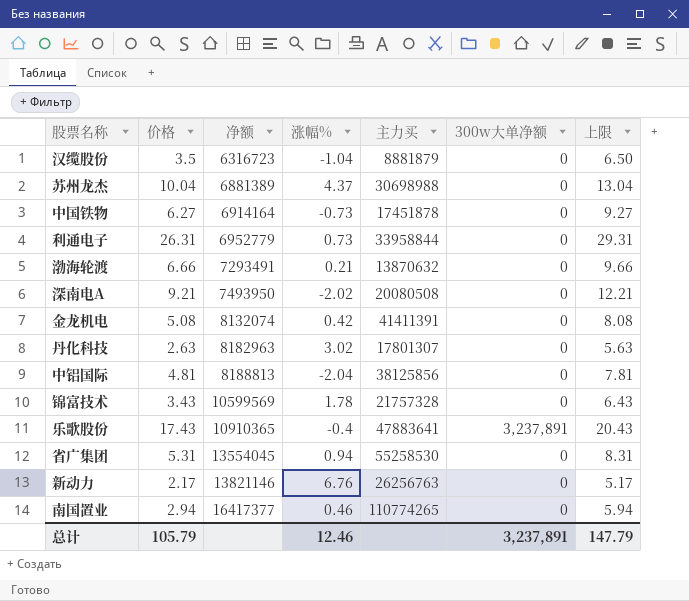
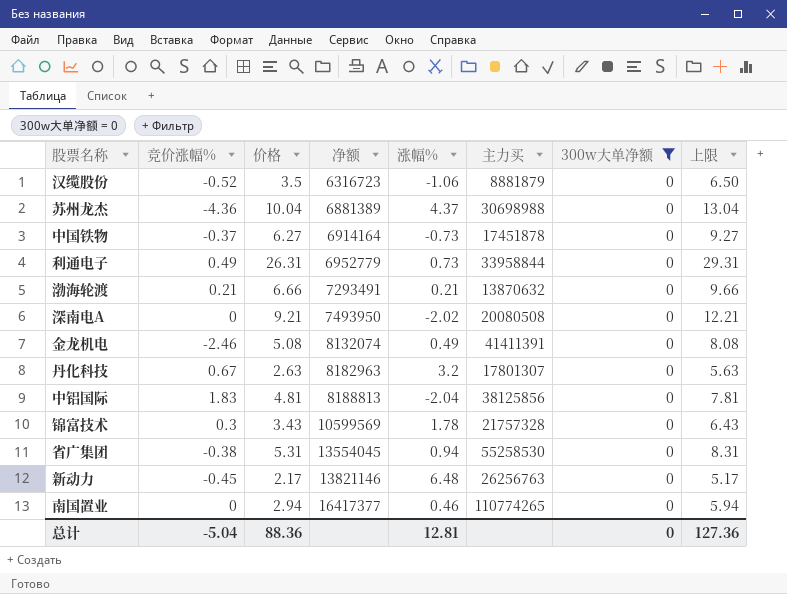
filter: none -> 300w大单净额 = 0
column 竞价涨幅% | position: none -> 2
汉缆股份 | 涨幅%: -1.04 -> -1.06
金龙机电 | 涨幅%: 0.42 -> 0.49
丹化科技 | 涨幅%: 3.02 -> 3.2
新动力 | 涨幅%: 6.76 -> 6.48
总计 | 价格: 105.79 -> 88.36
总计 | 涨幅%: 12.46 -> 12.81
总计 | 300w大单净额: 3,237,891 -> 0
总计 | 上限: 147.79 -> 127.36

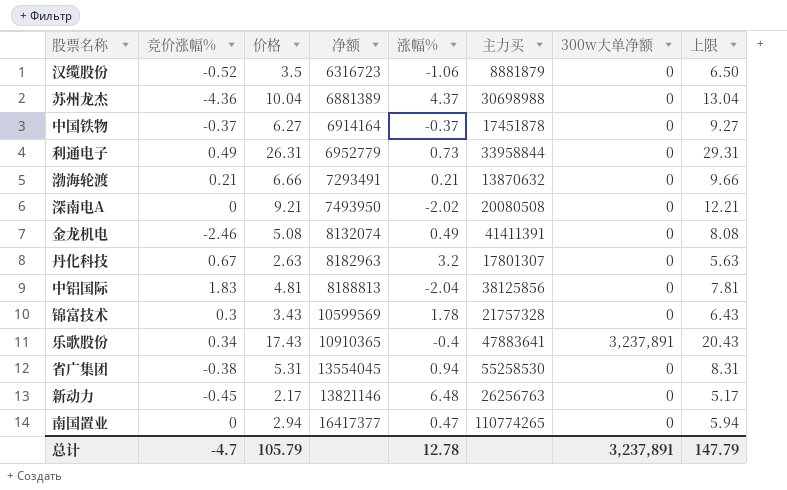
filter: 300w大单净额 = 0 -> none
中国铁物 | 涨幅%: -0.73 -> -0.37
南国置业 | 涨幅%: 0.46 -> 0.47
总计 | 竞价涨幅%: -5.04 -> -4.7
总计 | 价格: 88.36 -> 105.79
总计 | 涨幅%: 12.81 -> 12.78
总计 | 300w大单净额: 0 -> 3,237,891
总计 | 上限: 127.36 -> 147.79

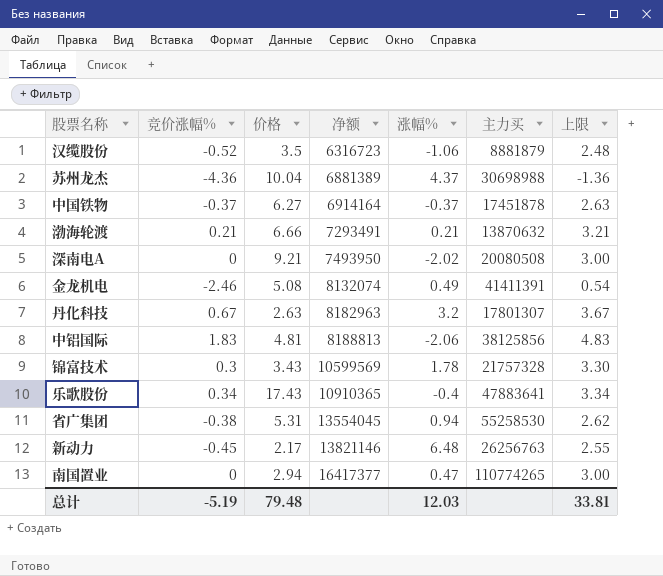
column 300w大单净额 | position: 7 -> none
column 上限 | formula: [价格] + 3 -> [竞价涨幅%] + 3
row 利通电子: 0.49 | 26.31 | 6952779 | 0.73 | 33958844 | 0 | 29.31 -> none
中铝国际 | 涨幅%: -2.04 -> -2.06
总计 | 竞价涨幅%: -4.7 -> -5.19
总计 | 价格: 105.79 -> 79.48
总计 | 涨幅%: 12.78 -> 12.03
总计 | 上限: 147.79 -> 33.81

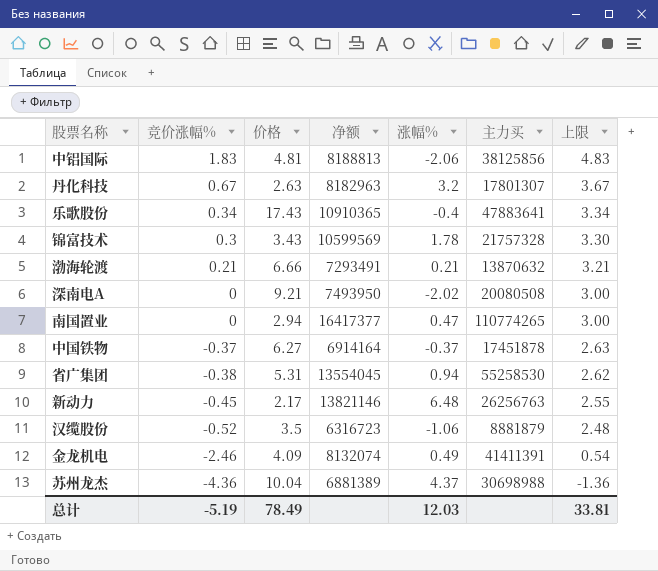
row order: 净额 ascending -> 竞价涨幅% descending
金龙机电 | 价格: 5.08 -> 4.09
总计 | 价格: 79.48 -> 78.49

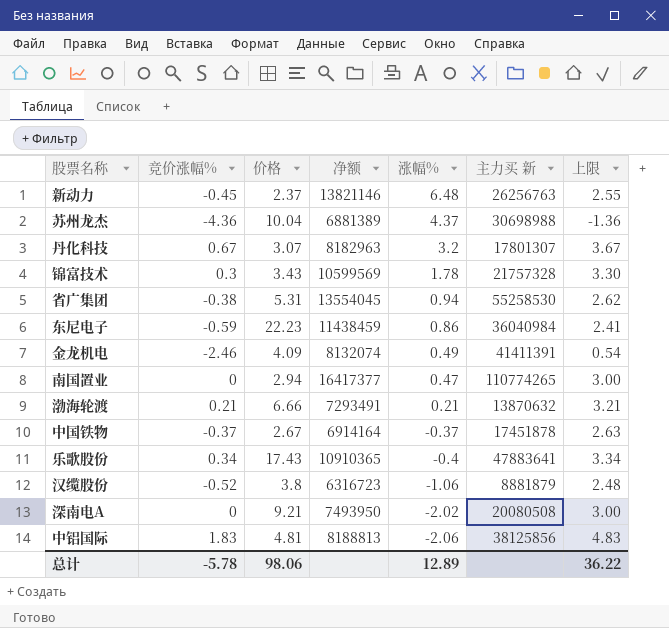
row order: 竞价涨幅% descending -> 涨幅% descending
column name: 主力买 -> 主力买 新
新动力 | 价格: 2.17 -> 2.37
丹化科技 | 价格: 2.63 -> 3.07
row 东尼电子: none -> -0.59 | 22.23 | 11438459 | 0.86 | 36040984 | 2.41
中国铁物 | 价格: 6.27 -> 2.67
汉缆股份 | 价格: 3.5 -> 3.8
总计 | 竞价涨幅%: -5.19 -> -5.78
总计 | 价格: 78.49 -> 98.06
总计 | 涨幅%: 12.03 -> 12.89
总计 | 上限: 33.81 -> 36.22

